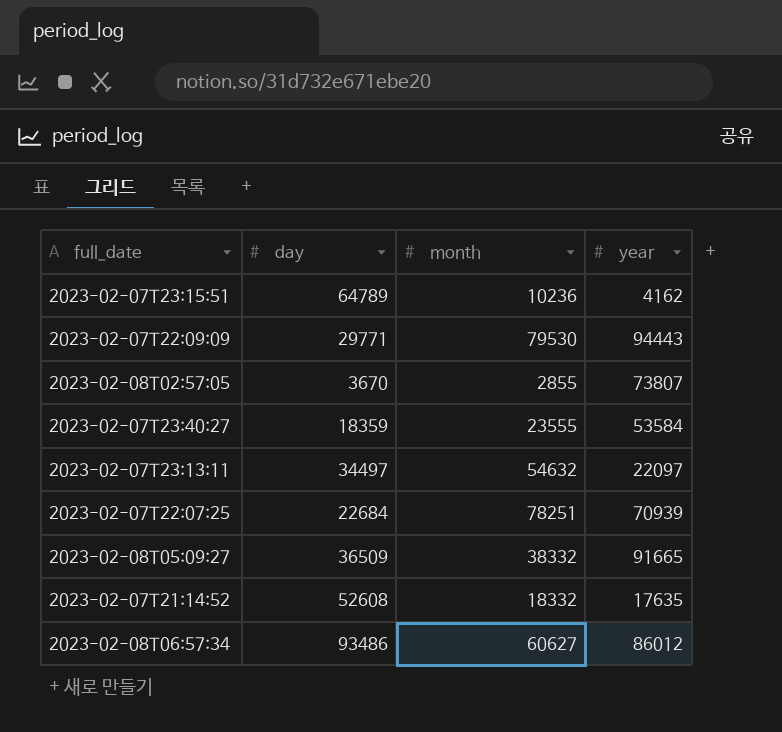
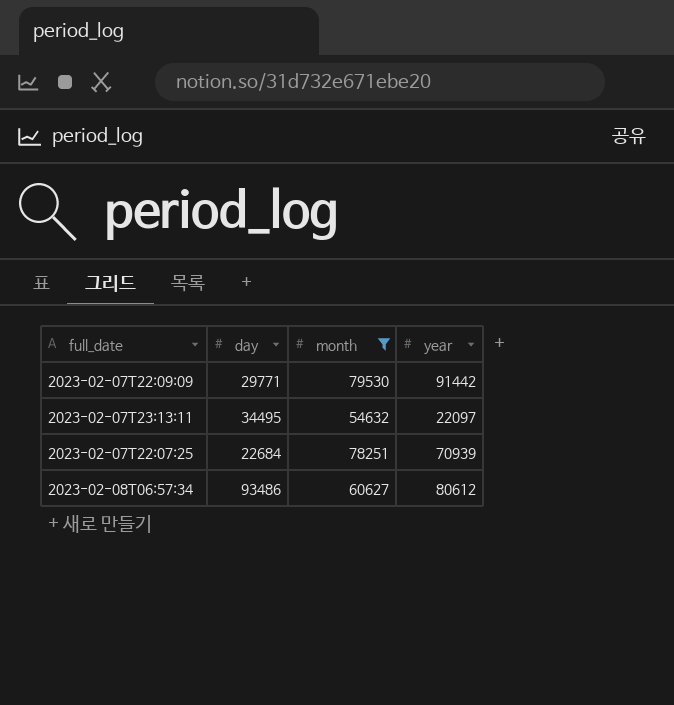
filter: none -> month >= 54632
2023-02-07T22:09:09 | year: 94443 -> 91442
2023-02-07T23:13:11 | day: 34497 -> 34495
2023-02-08T06:57:34 | year: 86012 -> 80612

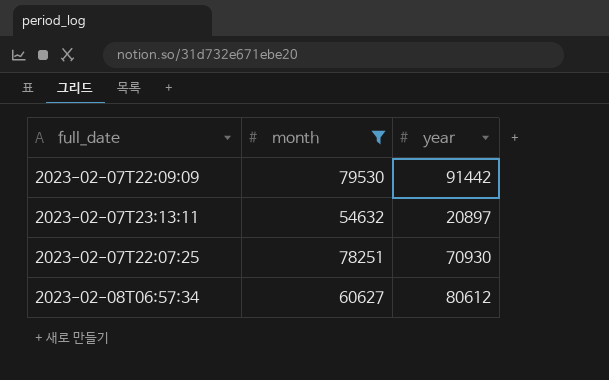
column day | position: 2 -> none
2023-02-07T23:13:11 | year: 22097 -> 20897
2023-02-07T22:07:25 | year: 70939 -> 70930

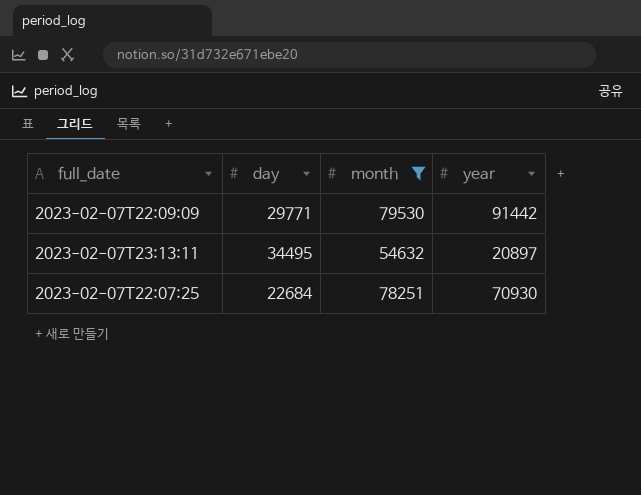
column day | position: none -> 2
row 2023-02-08T06:57:34: 60627 | 80612 -> none

